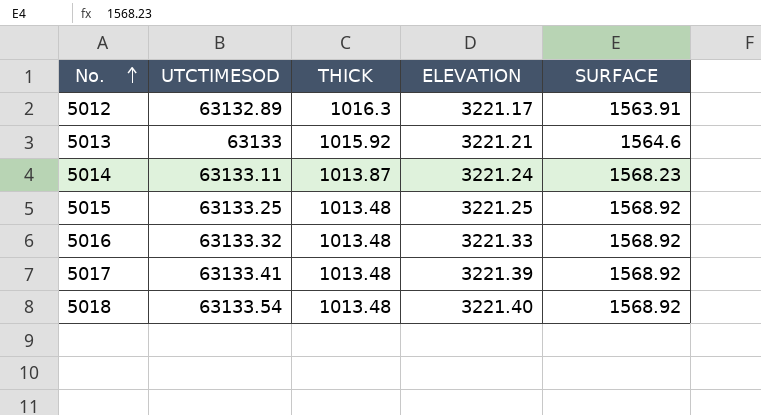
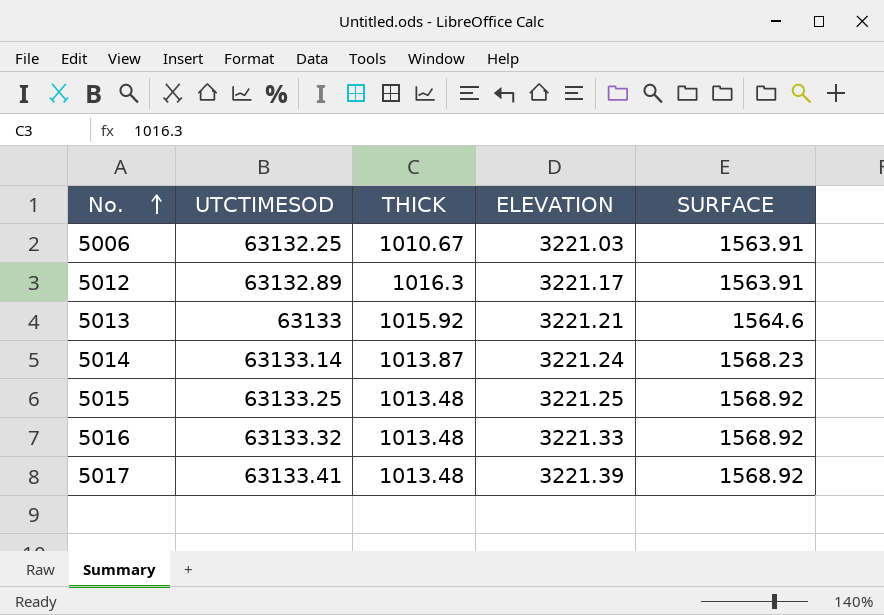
row 5018: 63133.54 | 1013.48 | 3221.40 | 1568.92 -> none
row 5006: none -> 63132.25 | 1010.67 | 3221.03 | 1563.91
5014 | UTCTIMESOD: 63133.11 -> 63133.14

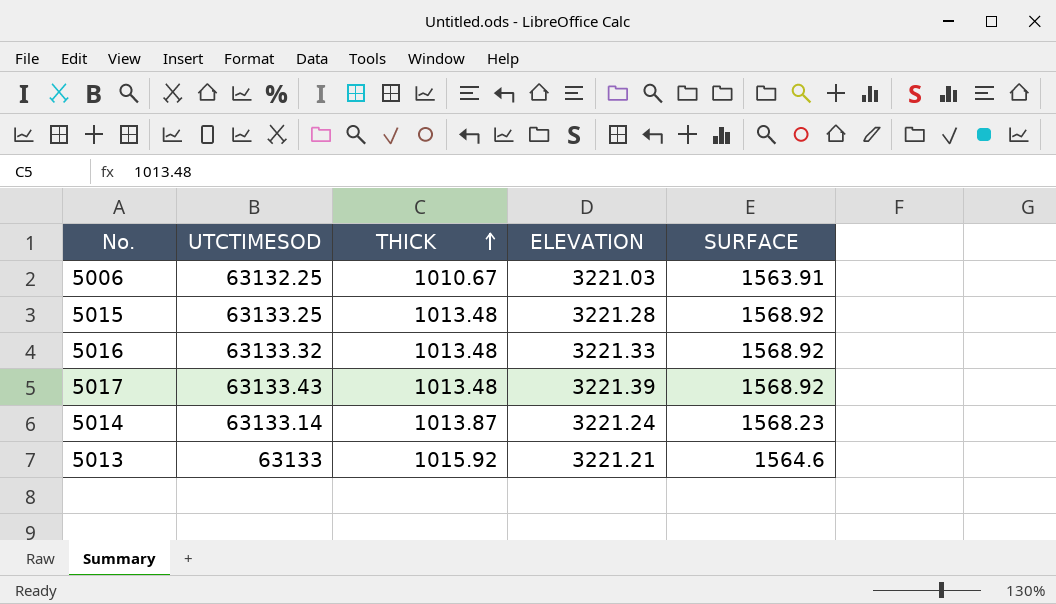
row order: No. ascending -> THICK ascending
row 5012: 63132.89 | 1016.3 | 3221.17 | 1563.91 -> none
5015 | ELEVATION: 3221.25 -> 3221.28
5017 | UTCTIMESOD: 63133.41 -> 63133.43

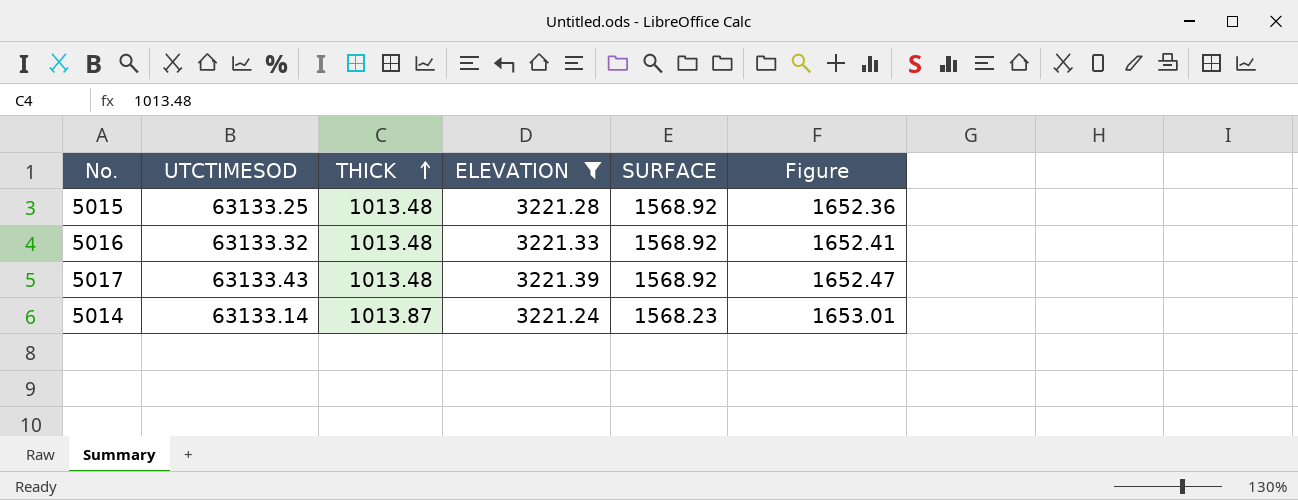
filter: none -> ELEVATION >= 3221.24
column Figure | formula: none -> [ELEVATION] - [SURFACE]

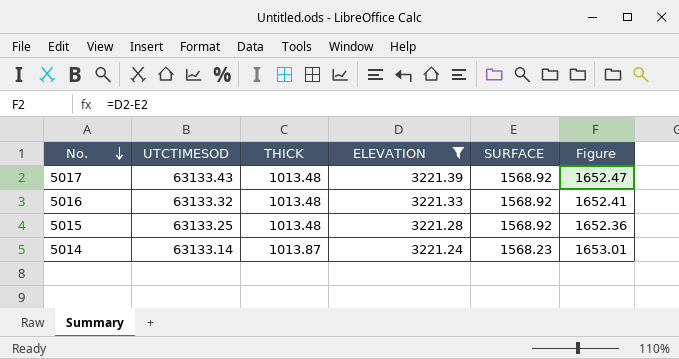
row order: THICK ascending -> No. descending

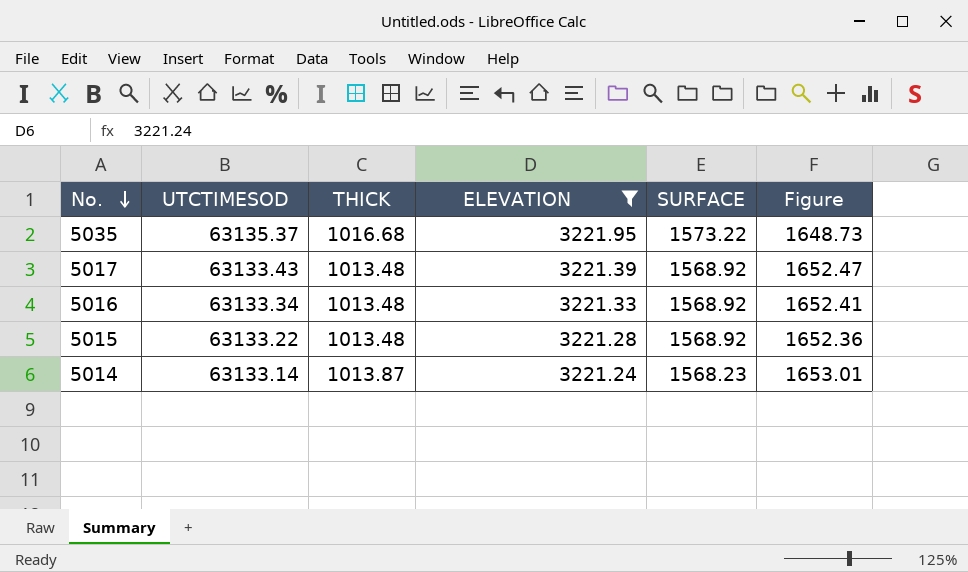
row 5035: none -> 63135.37 | 1016.68 | 3221.95 | 1573.22 | 1648.73
5016 | UTCTIMESOD: 63133.32 -> 63133.34
5015 | UTCTIMESOD: 63133.25 -> 63133.22

